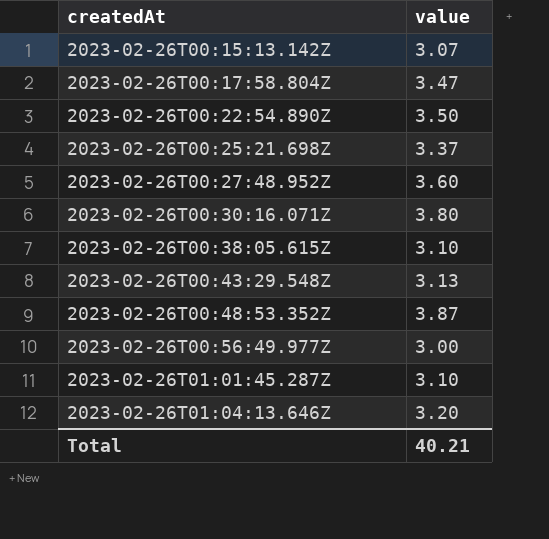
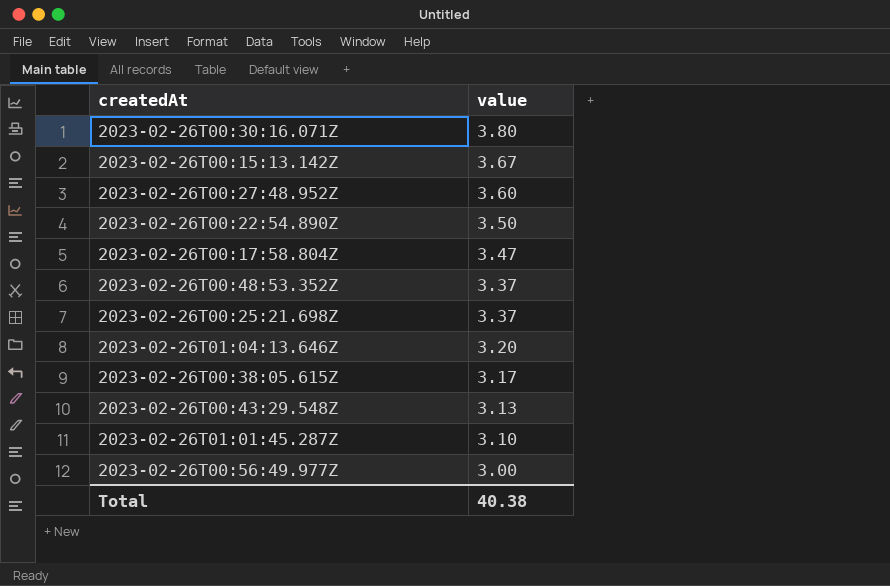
row order: createdAt ascending -> value descending
2023-02-26T00:15:13.142Z | value: 3.07 -> 3.67
2023-02-26T00:48:53.352Z | value: 3.87 -> 3.37
2023-02-26T00:38:05.615Z | value: 3.10 -> 3.17
Total | value: 40.21 -> 40.38

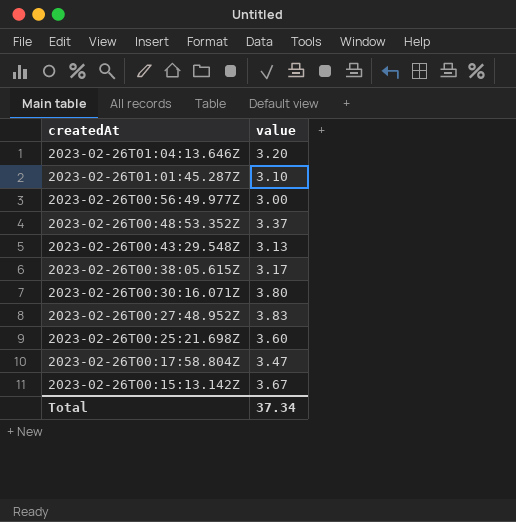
row order: value descending -> createdAt descending
row 2023-02-26T00:22:54.890Z: 3.50 -> none
2023-02-26T00:27:48.952Z | value: 3.60 -> 3.83
2023-02-26T00:25:21.698Z | value: 3.37 -> 3.60
Total | value: 40.38 -> 37.34

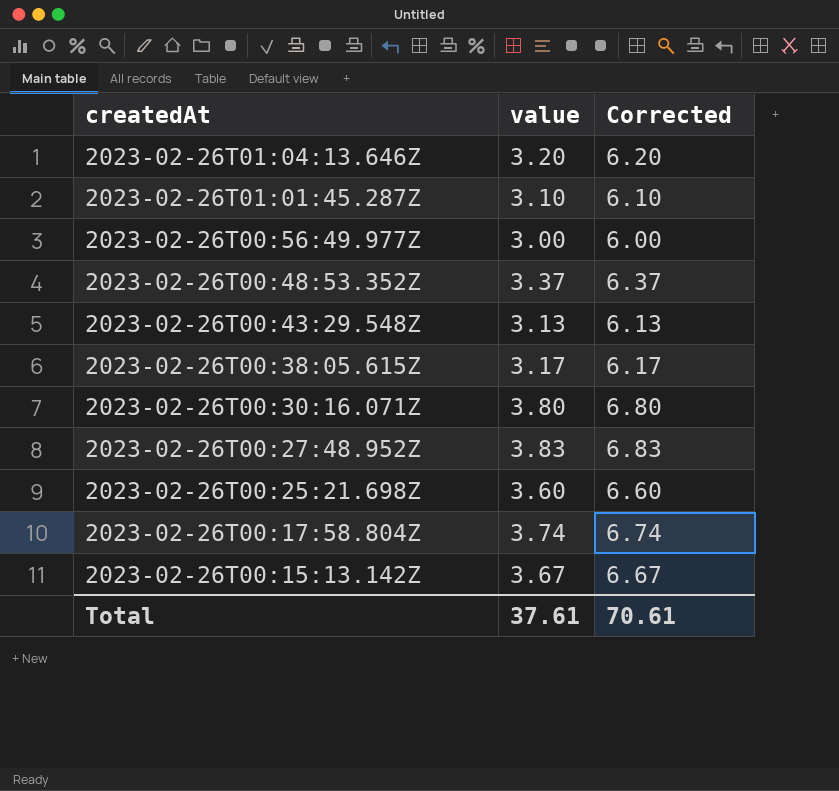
column Corrected | formula: none -> [value] + 3
2023-02-26T00:17:58.804Z | value: 3.47 -> 3.74
Total | value: 37.34 -> 37.61

